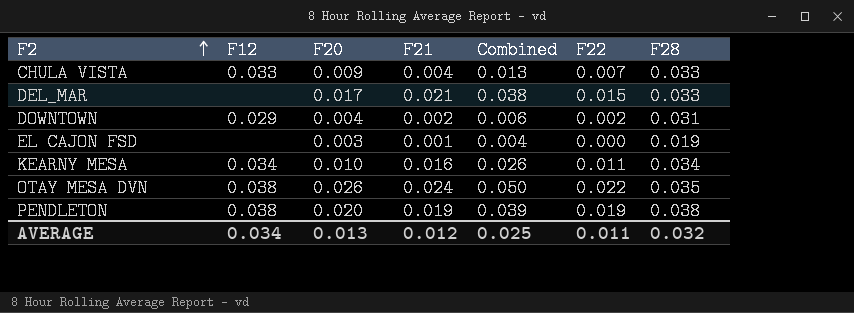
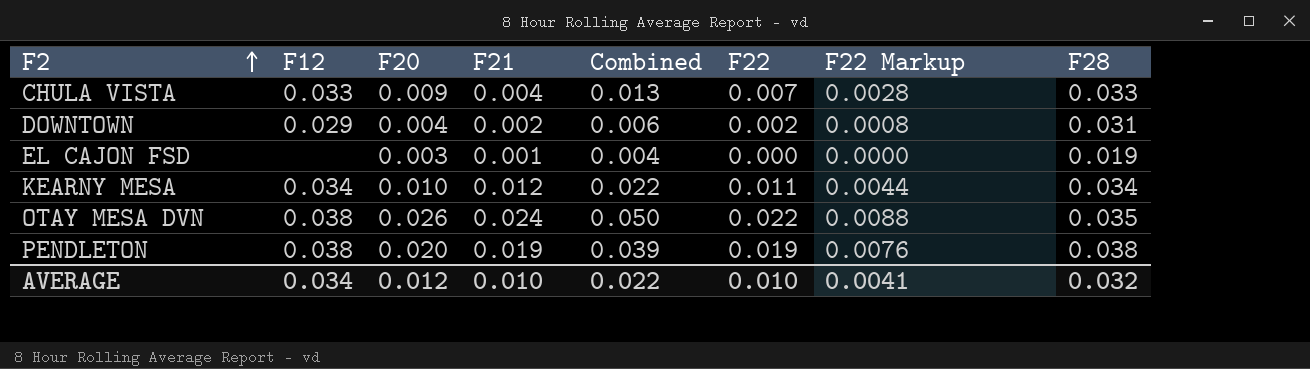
column F22 Markup | formula: none -> [F22] * 0.4
row DEL_MAR: none | 0.017 | 0.021 | 0.038 | 0.015 | 0.033 -> none
KEARNY MESA | F21: 0.016 -> 0.012
KEARNY MESA | Combined: 0.026 -> 0.022
AVERAGE | F20: 0.013 -> 0.012
AVERAGE | F21: 0.012 -> 0.010
AVERAGE | Combined: 0.025 -> 0.022
AVERAGE | F22: 0.011 -> 0.010

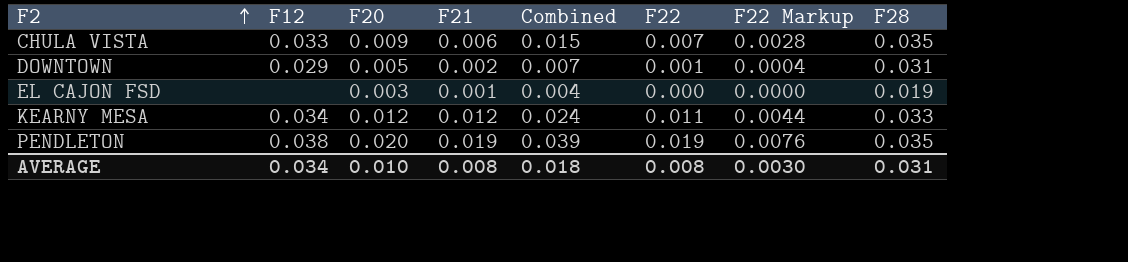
row OTAY MESA DVN: 0.038 | 0.026 | 0.024 | 0.050 | 0.022 | 0.0088 | 0.035 -> none
CHULA VISTA | F21: 0.004 -> 0.006
CHULA VISTA | Combined: 0.013 -> 0.015
CHULA VISTA | F28: 0.033 -> 0.035
DOWNTOWN | F20: 0.004 -> 0.005
DOWNTOWN | Combined: 0.006 -> 0.007
DOWNTOWN | F22: 0.002 -> 0.001
DOWNTOWN | F22 Markup: 0.0008 -> 0.0004
KEARNY MESA | F20: 0.010 -> 0.012
KEARNY MESA | Combined: 0.022 -> 0.024
KEARNY MESA | F28: 0.034 -> 0.033
PENDLETON | F28: 0.038 -> 0.035
AVERAGE | F20: 0.012 -> 0.010
AVERAGE | F21: 0.010 -> 0.008
AVERAGE | Combined: 0.022 -> 0.018
AVERAGE | F22: 0.010 -> 0.008
AVERAGE | F22 Markup: 0.0041 -> 0.0030
AVERAGE | F28: 0.032 -> 0.031

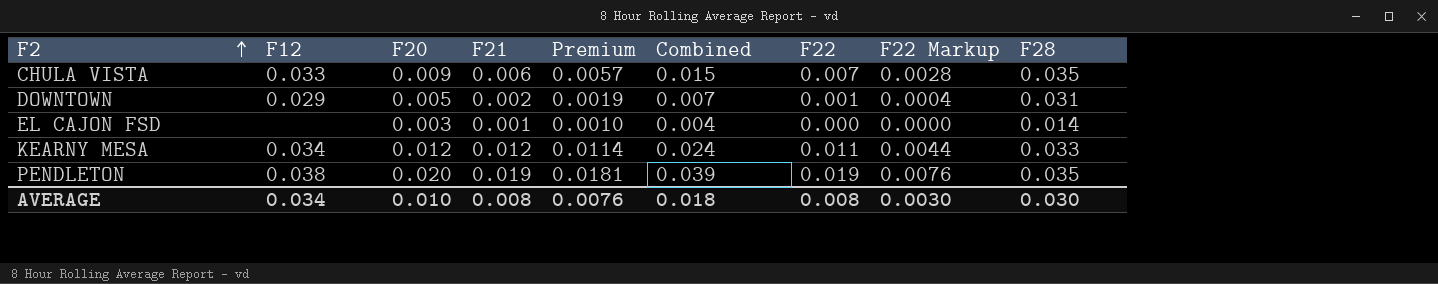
column Premium | formula: none -> [F21] * 0.95
EL CAJON FSD | F28: 0.019 -> 0.014
AVERAGE | F28: 0.031 -> 0.030

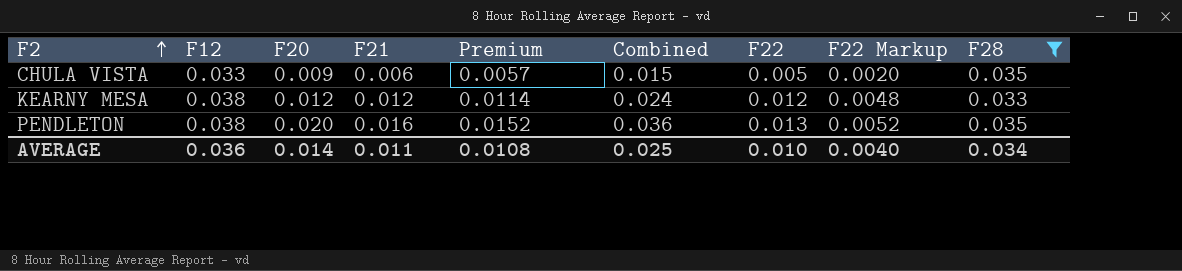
filter: none -> F28 >= 0.033
CHULA VISTA | F22: 0.007 -> 0.005
CHULA VISTA | F22 Markup: 0.0028 -> 0.0020
KEARNY MESA | F12: 0.034 -> 0.038
KEARNY MESA | F22: 0.011 -> 0.012
KEARNY MESA | F22 Markup: 0.0044 -> 0.0048
PENDLETON | F21: 0.019 -> 0.016
PENDLETON | Premium: 0.0181 -> 0.0152
PENDLETON | Combined: 0.039 -> 0.036
PENDLETON | F22: 0.019 -> 0.013
PENDLETON | F22 Markup: 0.0076 -> 0.0052
AVERAGE | F12: 0.034 -> 0.036
AVERAGE | F20: 0.010 -> 0.014
AVERAGE | F21: 0.008 -> 0.011
AVERAGE | Premium: 0.0076 -> 0.0108
AVERAGE | Combined: 0.018 -> 0.025
AVERAGE | F22: 0.008 -> 0.010
AVERAGE | F22 Markup: 0.0030 -> 0.0040
AVERAGE | F28: 0.030 -> 0.034

